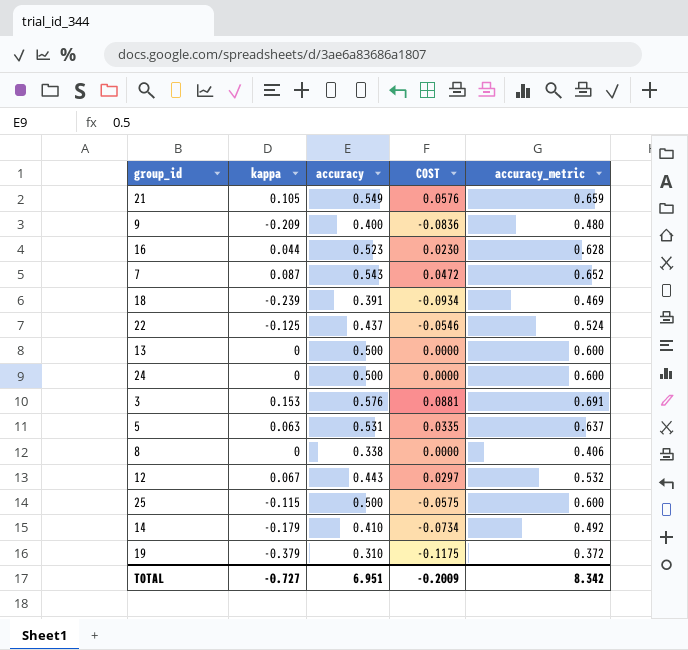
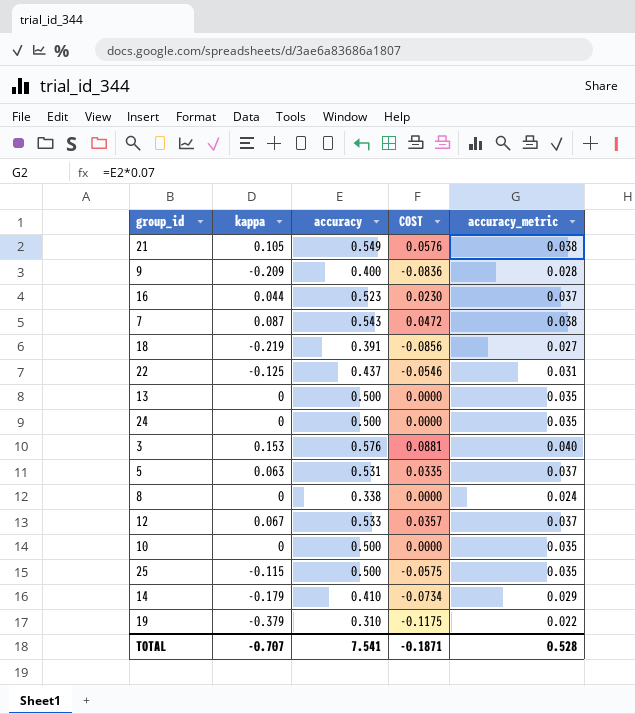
column accuracy_metric | formula: [accuracy] * 1.2 -> [accuracy] * 0.07
18 | kappa: -0.239 -> -0.219
18 | COST: -0.0934 -> -0.0856
12 | accuracy: 0.443 -> 0.533
12 | COST: 0.0297 -> 0.0357
row 10: none -> 0 | 0.500 | 0.0000 | 0.035
TOTAL | kappa: -0.727 -> -0.707
TOTAL | accuracy: 6.951 -> 7.541
TOTAL | COST: -0.2009 -> -0.1871
TOTAL | accuracy_metric: 8.342 -> 0.528

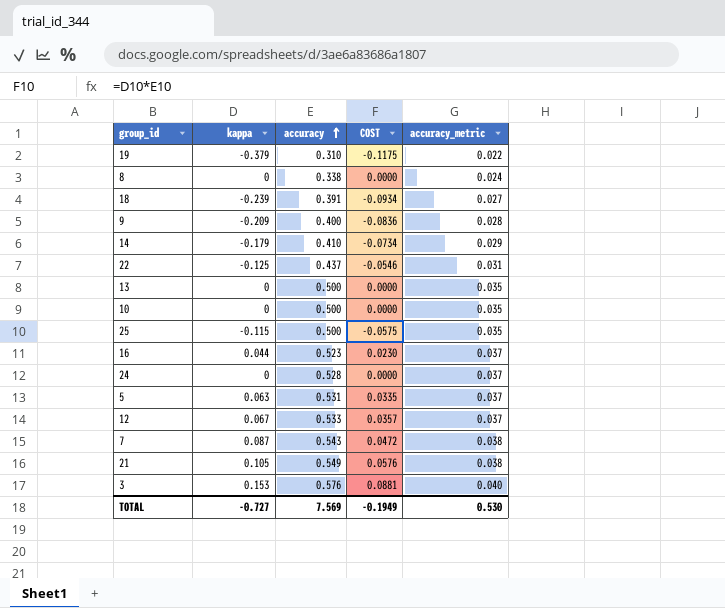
row order: none -> accuracy ascending
18 | kappa: -0.219 -> -0.239
18 | COST: -0.0856 -> -0.0934
24 | accuracy: 0.500 -> 0.528
24 | accuracy_metric: 0.035 -> 0.037
TOTAL | kappa: -0.707 -> -0.727
TOTAL | accuracy: 7.541 -> 7.569
TOTAL | COST: -0.1871 -> -0.1949
TOTAL | accuracy_metric: 0.528 -> 0.530

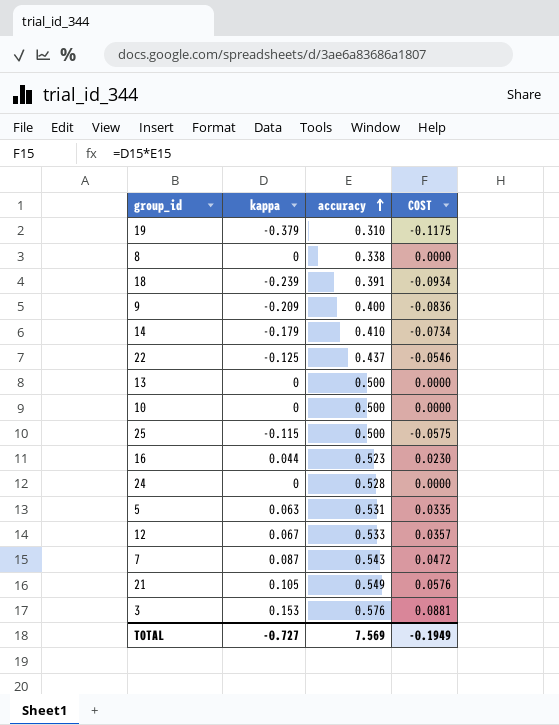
column accuracy_metric | formula: [accuracy] * 0.07 -> none

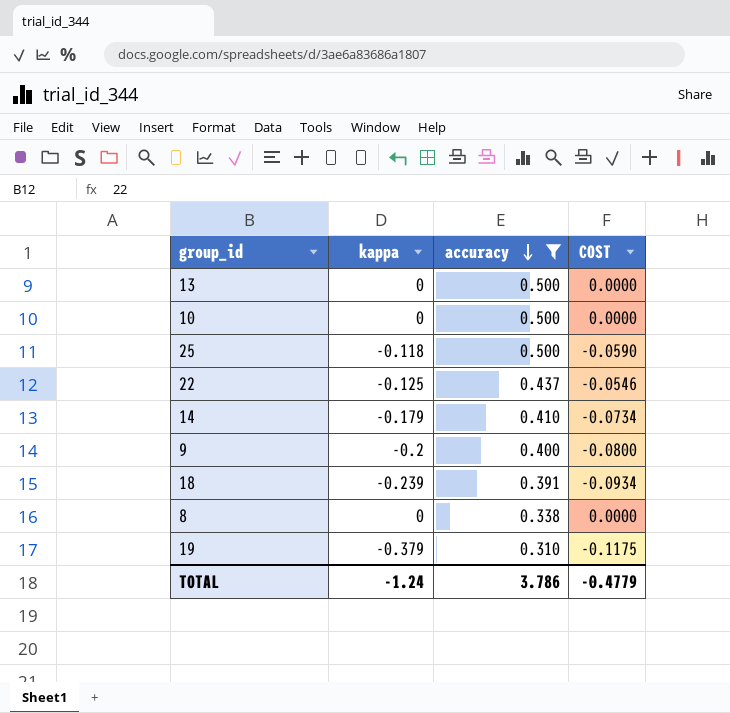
filter: none -> accuracy <= 0.500
row order: accuracy ascending -> accuracy descending
25 | kappa: -0.115 -> -0.118
25 | COST: -0.0575 -> -0.0590
9 | kappa: -0.209 -> -0.2
9 | COST: -0.0836 -> -0.0800
TOTAL | kappa: -0.727 -> -1.24
TOTAL | accuracy: 7.569 -> 3.786
TOTAL | COST: -0.1949 -> -0.4779

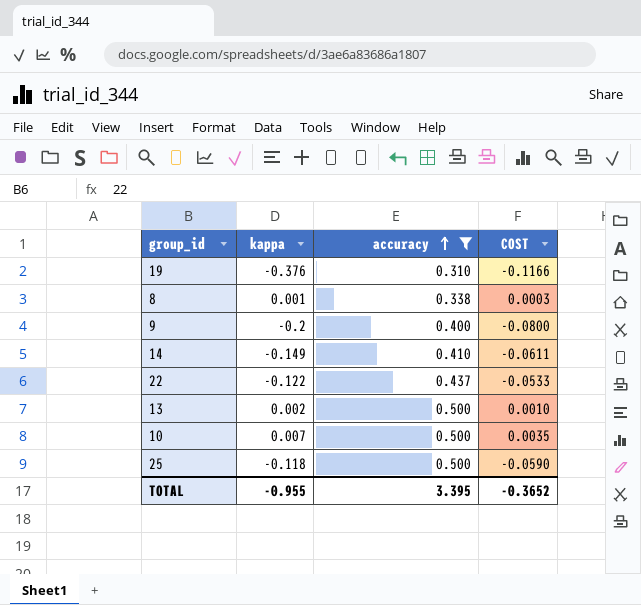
row order: accuracy descending -> accuracy ascending
row 18: -0.239 | 0.391 | -0.0934 -> none
19 | kappa: -0.379 -> -0.376
19 | COST: -0.1175 -> -0.1166
8 | kappa: 0 -> 0.001
8 | COST: 0.0000 -> 0.0003
14 | kappa: -0.179 -> -0.149
14 | COST: -0.0734 -> -0.0611
22 | kappa: -0.125 -> -0.122
22 | COST: -0.0546 -> -0.0533
13 | kappa: 0 -> 0.002
13 | COST: 0.0000 -> 0.0010
10 | kappa: 0 -> 0.007
10 | COST: 0.0000 -> 0.0035
TOTAL | kappa: -1.24 -> -0.955
TOTAL | accuracy: 3.786 -> 3.395
TOTAL | COST: -0.4779 -> -0.3652

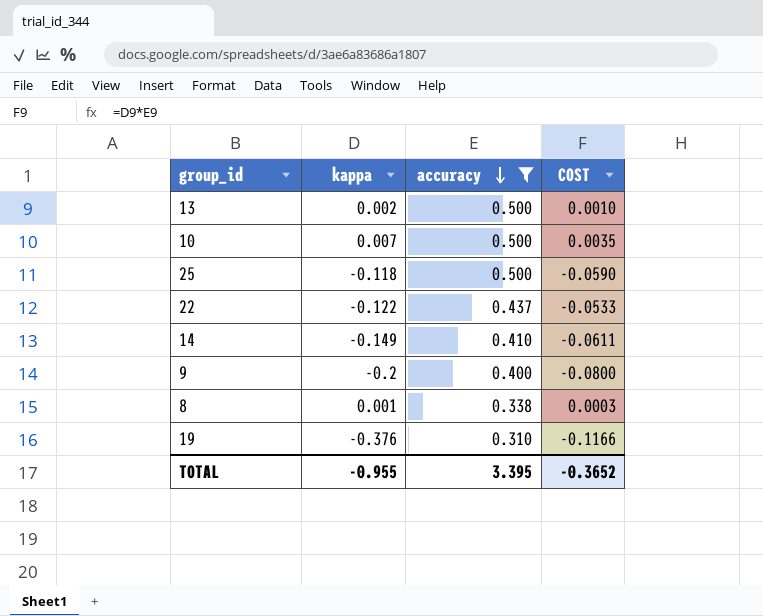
row order: accuracy ascending -> accuracy descending

